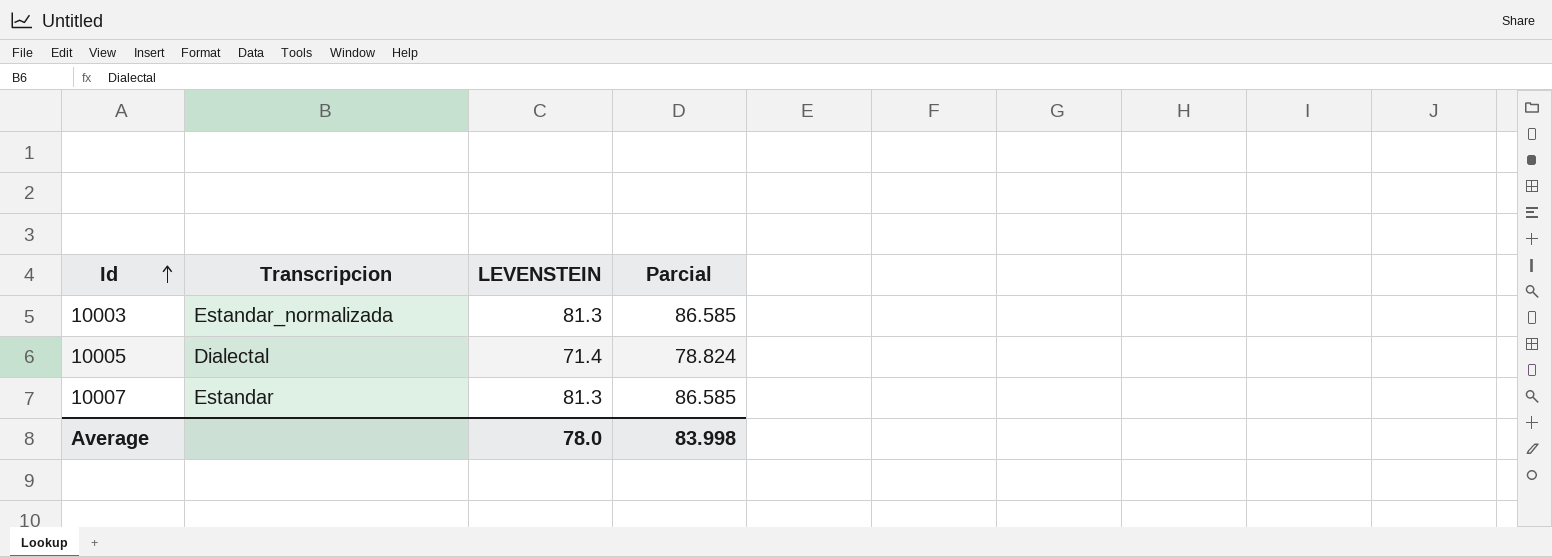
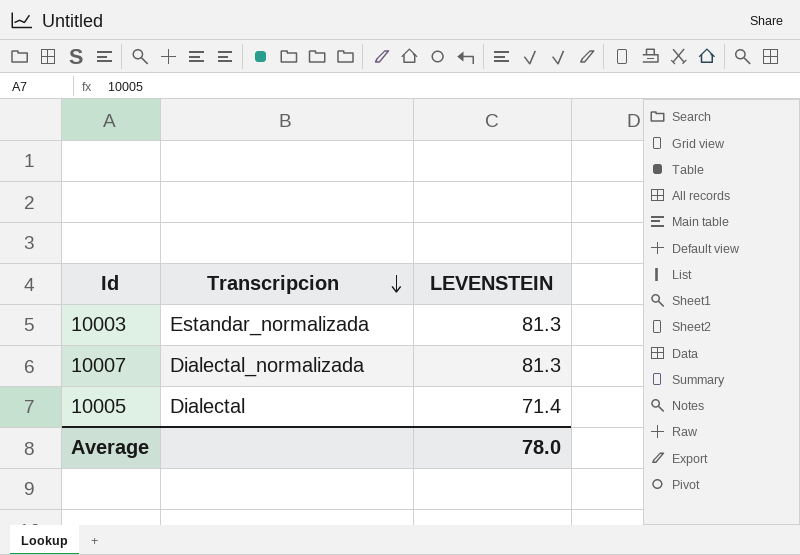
row order: Id ascending -> Transcripcion descending
column Parcial | position: 4 -> none
10007 | Transcripcion: Estandar -> Dialectal_normalizada

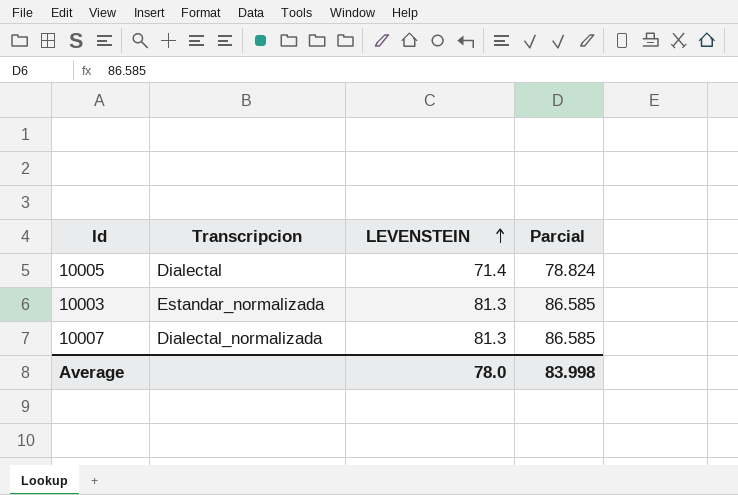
row order: Transcripcion descending -> LEVENSTEIN ascending
column Parcial | position: none -> 4

